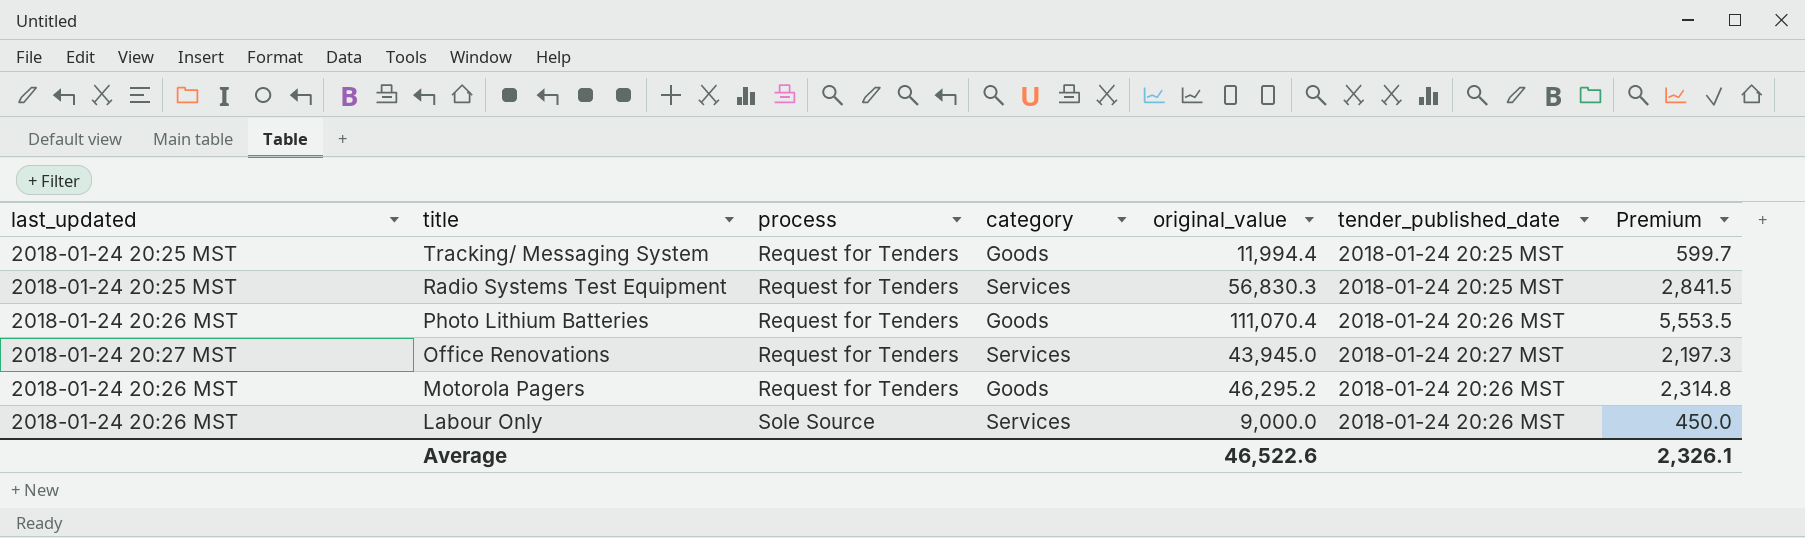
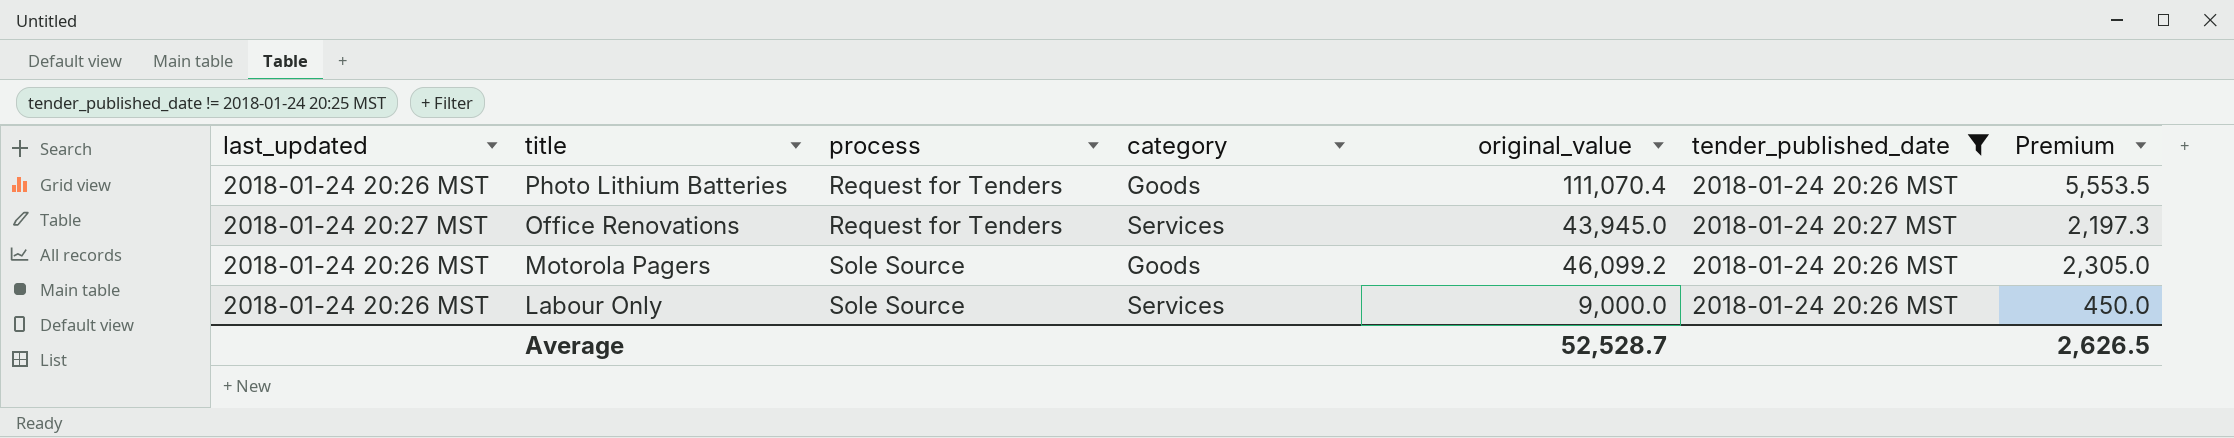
filter: none -> tender_published_date != 2018-01-24 20:25 MST
Motorola Pagers | process: Request for Tenders -> Sole Source
Motorola Pagers | original_value: 46,295.2 -> 46,099.2
Motorola Pagers | Premium: 2,314.8 -> 2,305.0
Average | original_value: 46,522.6 -> 52,528.7
Average | Premium: 2,326.1 -> 2,626.5

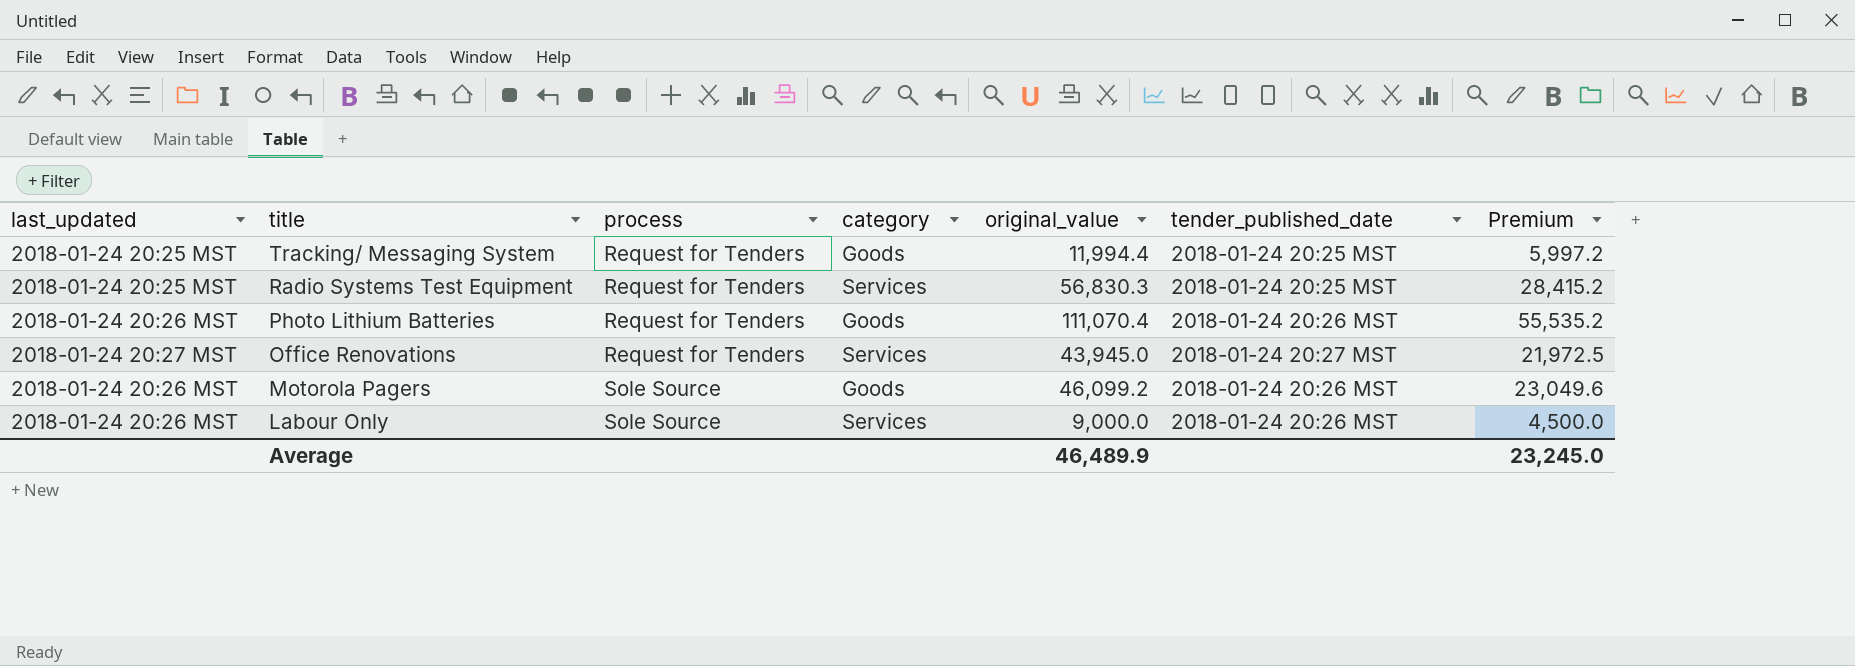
filter: tender_published_date != 2018-01-24 20:25 MST -> none
column Premium | formula: [original_value] * 0.05 -> [original_value] * 0.5
Average | original_value: 52,528.7 -> 46,489.9
Average | Premium: 2,626.5 -> 23,245.0

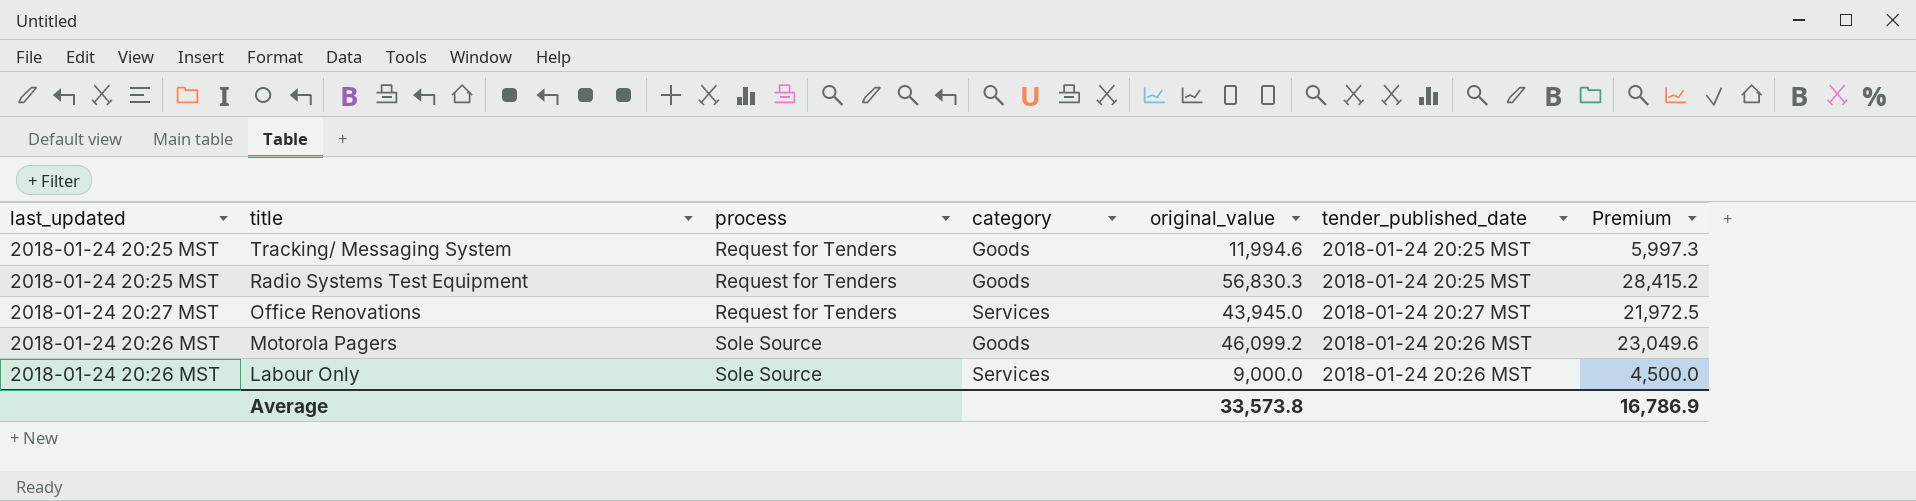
row Photo Lithium Batteries: 2018-01-24 20:26 MST | Request for Tenders | Goods | 111,070.4 | 2018-01-24 20:26 MST | 55,535.2 -> none
Tracking/ Messaging System | original_value: 11,994.4 -> 11,994.6
Tracking/ Messaging System | Premium: 5,997.2 -> 5,997.3
Radio Systems Test Equipment | category: Services -> Goods
Average | original_value: 46,489.9 -> 33,573.8
Average | Premium: 23,245.0 -> 16,786.9

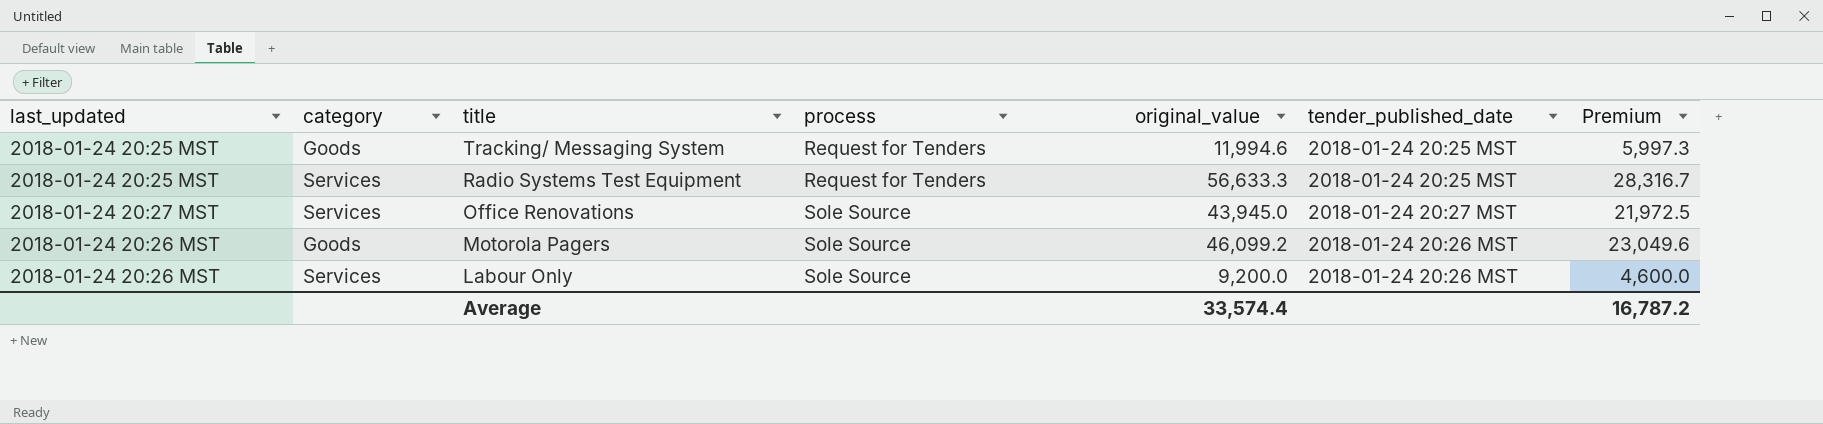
column category | position: 4 -> 2
Radio Systems Test Equipment | category: Goods -> Services
Radio Systems Test Equipment | original_value: 56,830.3 -> 56,633.3
Radio Systems Test Equipment | Premium: 28,415.2 -> 28,316.7
Office Renovations | process: Request for Tenders -> Sole Source
Labour Only | original_value: 9,000.0 -> 9,200.0
Labour Only | Premium: 4,500.0 -> 4,600.0
Average | original_value: 33,573.8 -> 33,574.4
Average | Premium: 16,786.9 -> 16,787.2

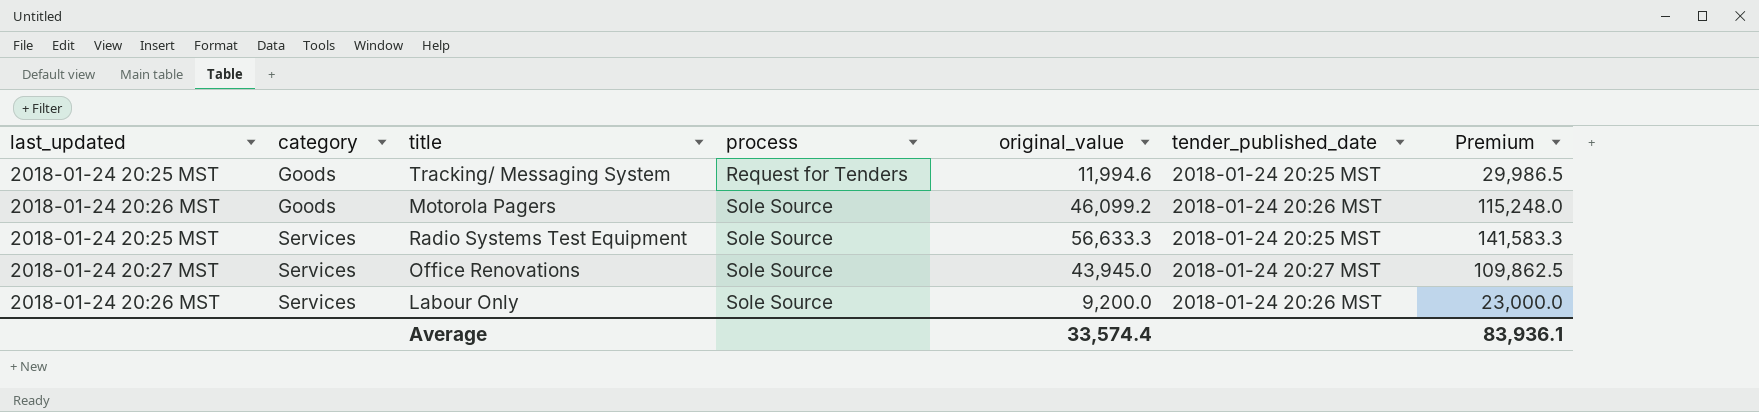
row order: title descending -> category ascending
column Premium | formula: [original_value] * 0.5 -> [original_value] * 2.5
Radio Systems Test Equipment | process: Request for Tenders -> Sole Source
Average | Premium: 16,787.2 -> 83,936.1

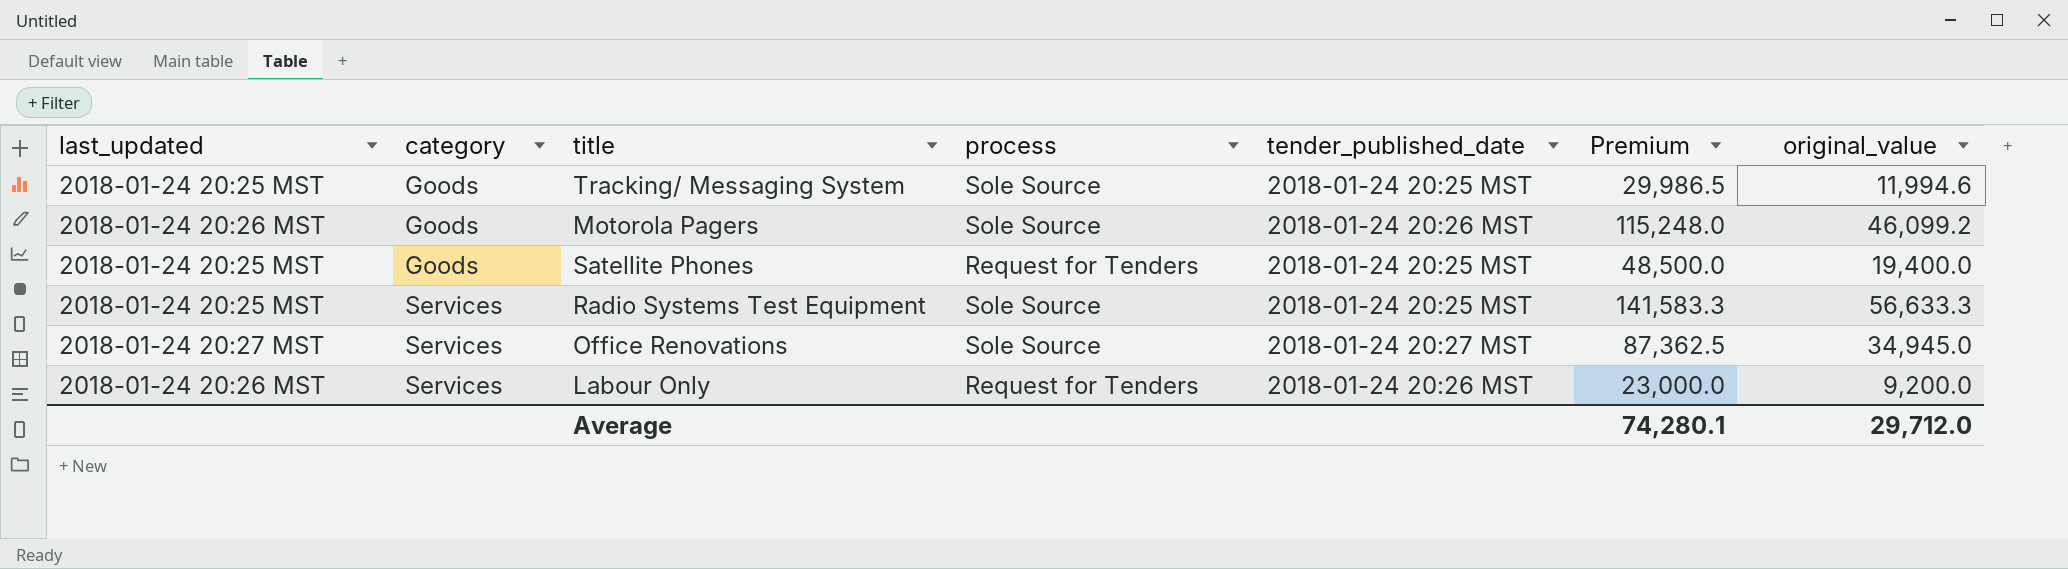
column original_value | position: 5 -> 7
Tracking/ Messaging System | process: Request for Tenders -> Sole Source
row Satellite Phones: none -> 2018-01-24 20:25 MST | Goods | Request for Tenders | 2018-01-24 20:25 MST | 48,500.0 | 19,400.0
Office Renovations | Premium: 109,862.5 -> 87,362.5
Office Renovations | original_value: 43,945.0 -> 34,945.0
Labour Only | process: Sole Source -> Request for Tenders
Average | Premium: 83,936.1 -> 74,280.1
Average | original_value: 33,574.4 -> 29,712.0

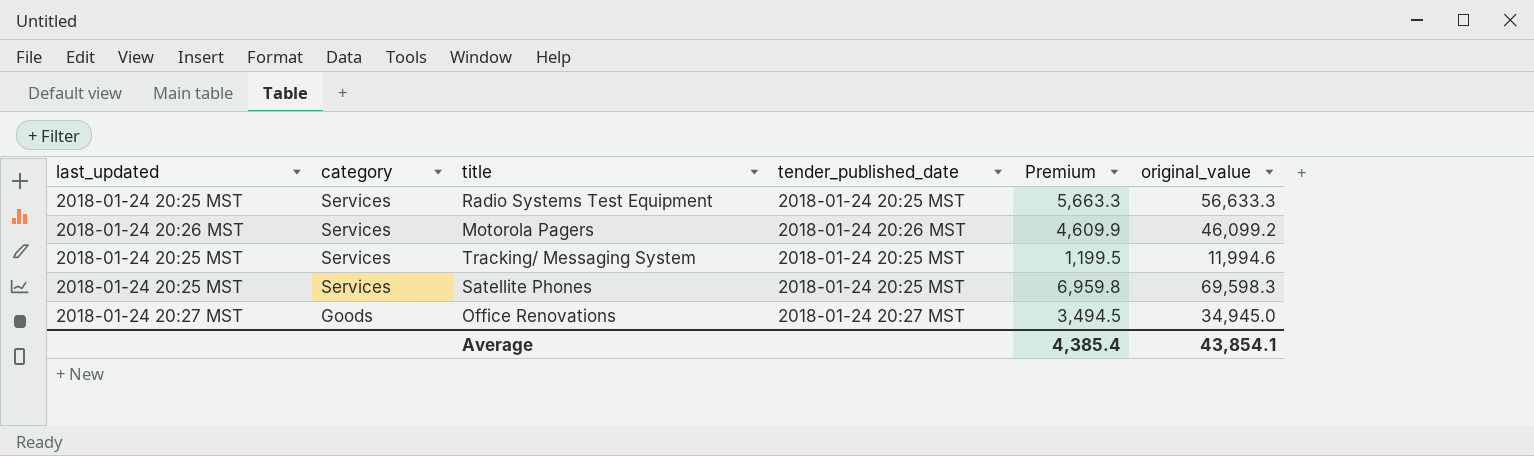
row order: category ascending -> category descending
column process | position: 4 -> none
column Premium | formula: [original_value] * 2.5 -> [original_value] * 0.1
row Labour Only: 2018-01-24 20:26 MST | Services | Request for Tenders | 2018-01-24 20:26 MST | 23,000.0 | 9,200.0 -> none
Motorola Pagers | category: Goods -> Services
Tracking/ Messaging System | category: Goods -> Services
Satellite Phones | category: Goods -> Services
Satellite Phones | original_value: 19,400.0 -> 69,598.3
Office Renovations | category: Services -> Goods
Average | Premium: 74,280.1 -> 4,385.4
Average | original_value: 29,712.0 -> 43,854.1

